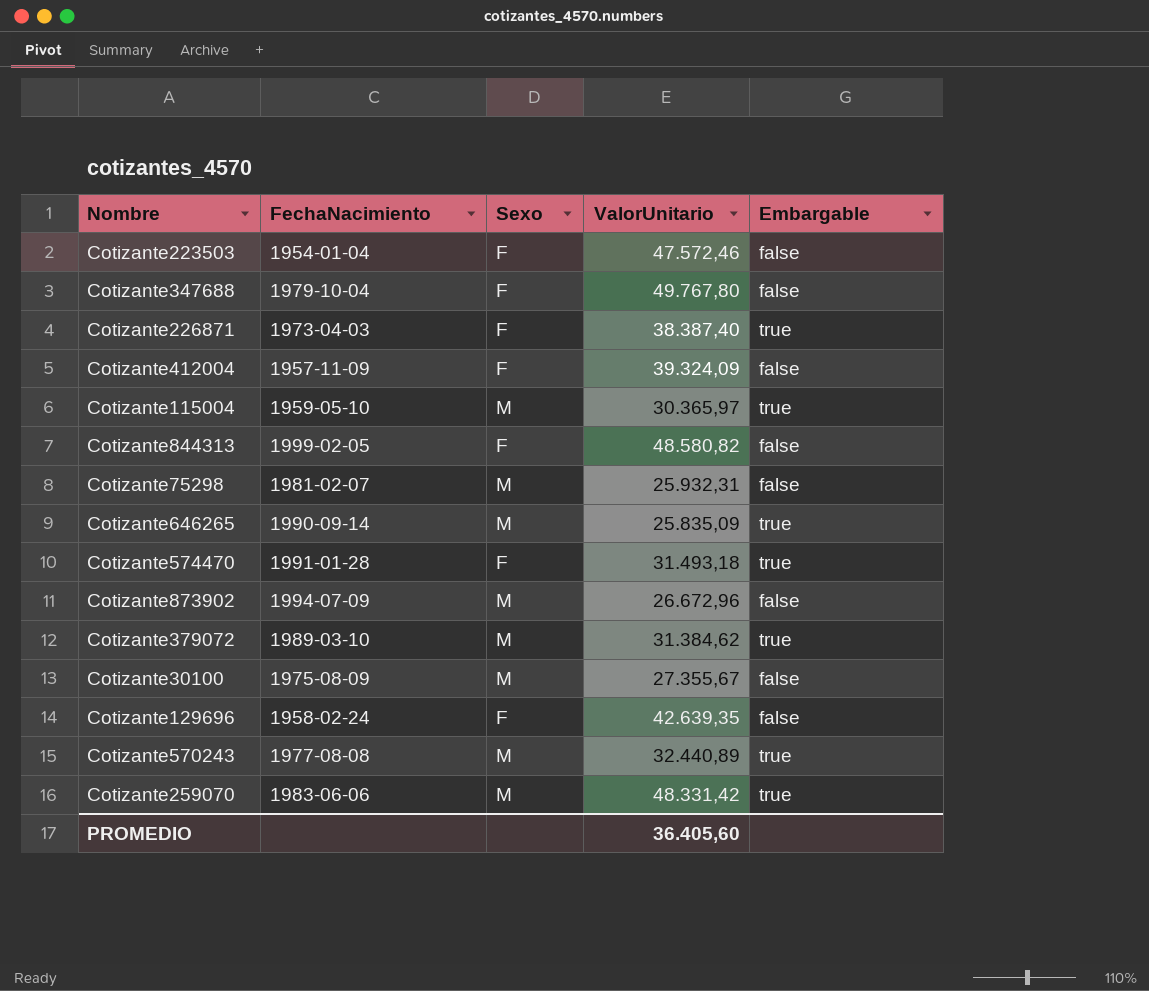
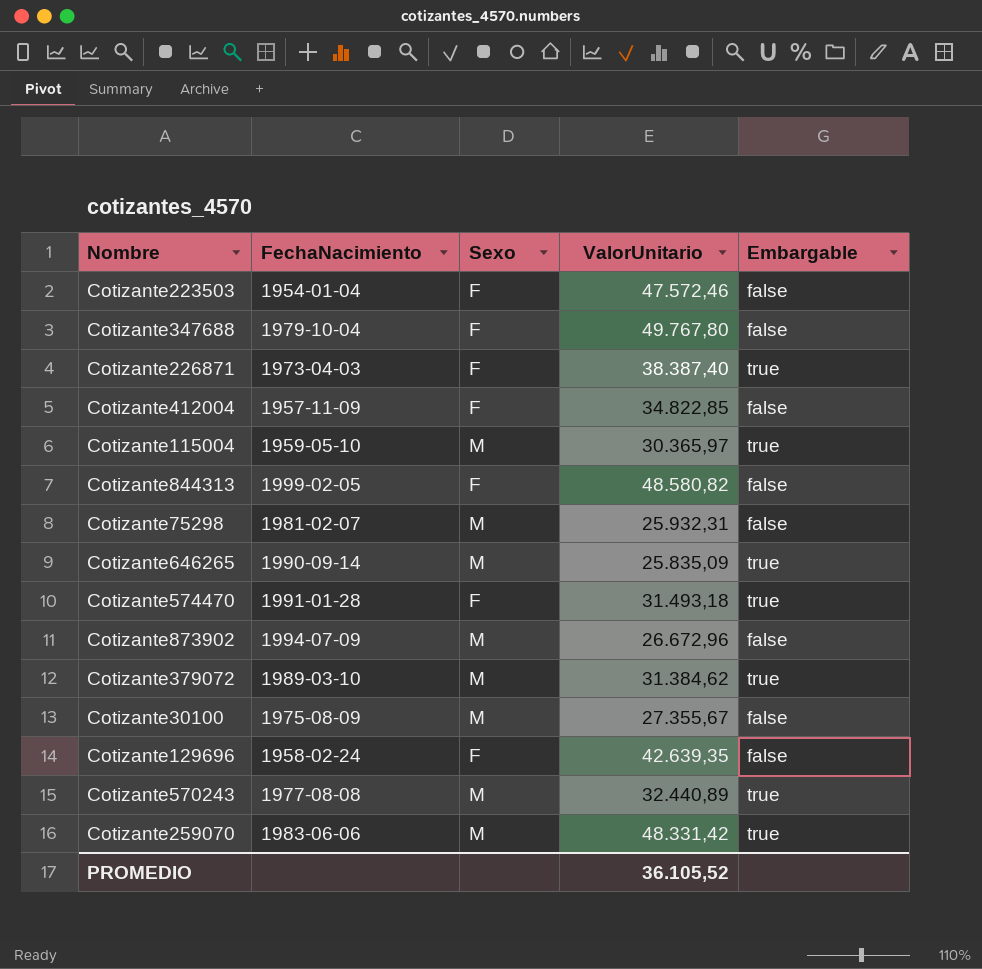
Cotizante412004 | ValorUnitario: 39.324,09 -> 34.822,85
PROMEDIO | ValorUnitario: 36.405,60 -> 36.105,52

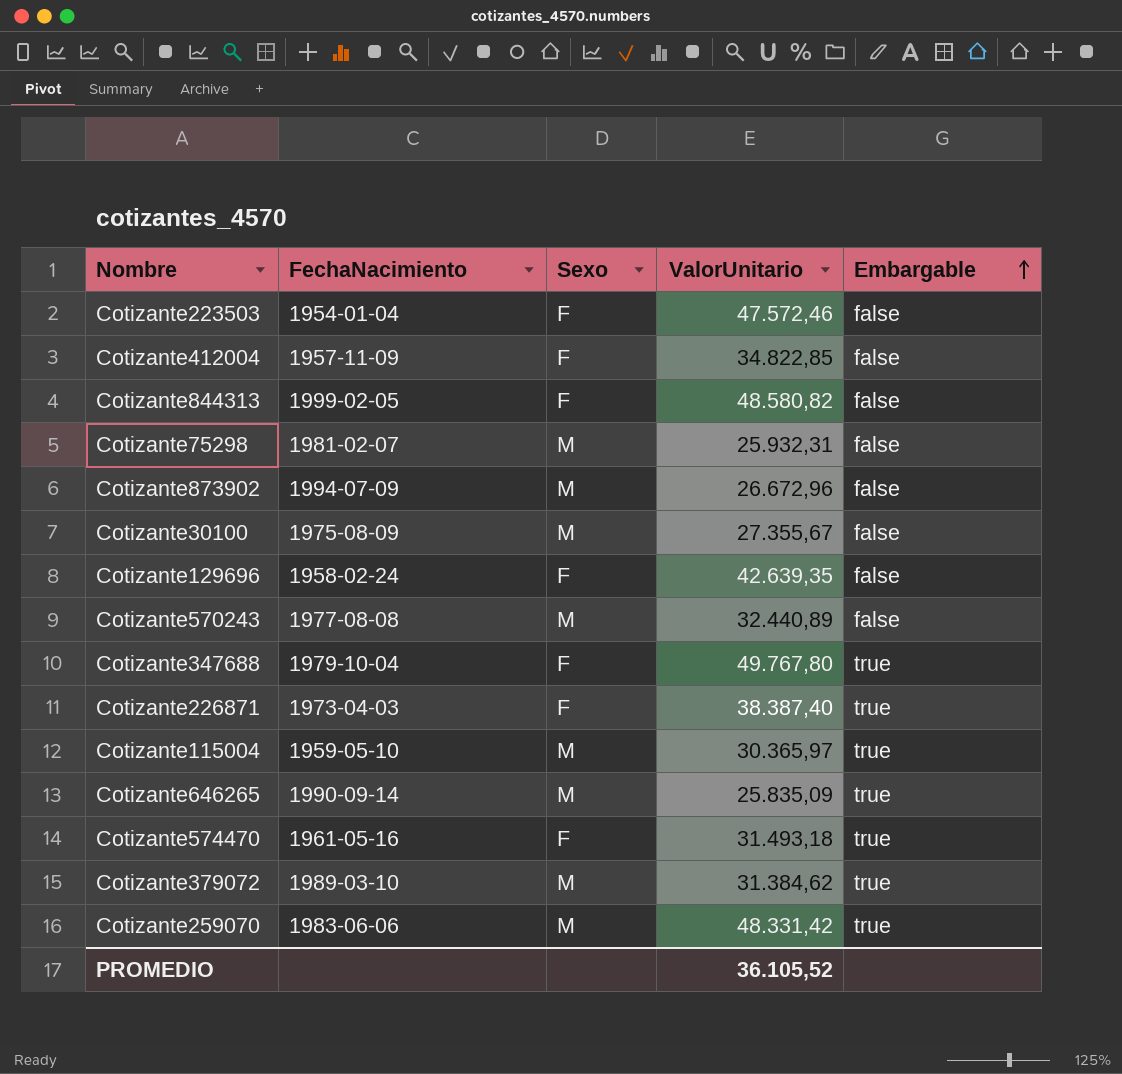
row order: none -> Embargable ascending
Cotizante570243 | Embargable: true -> false
Cotizante347688 | Embargable: false -> true
Cotizante574470 | FechaNacimiento: 1991-01-28 -> 1961-05-16

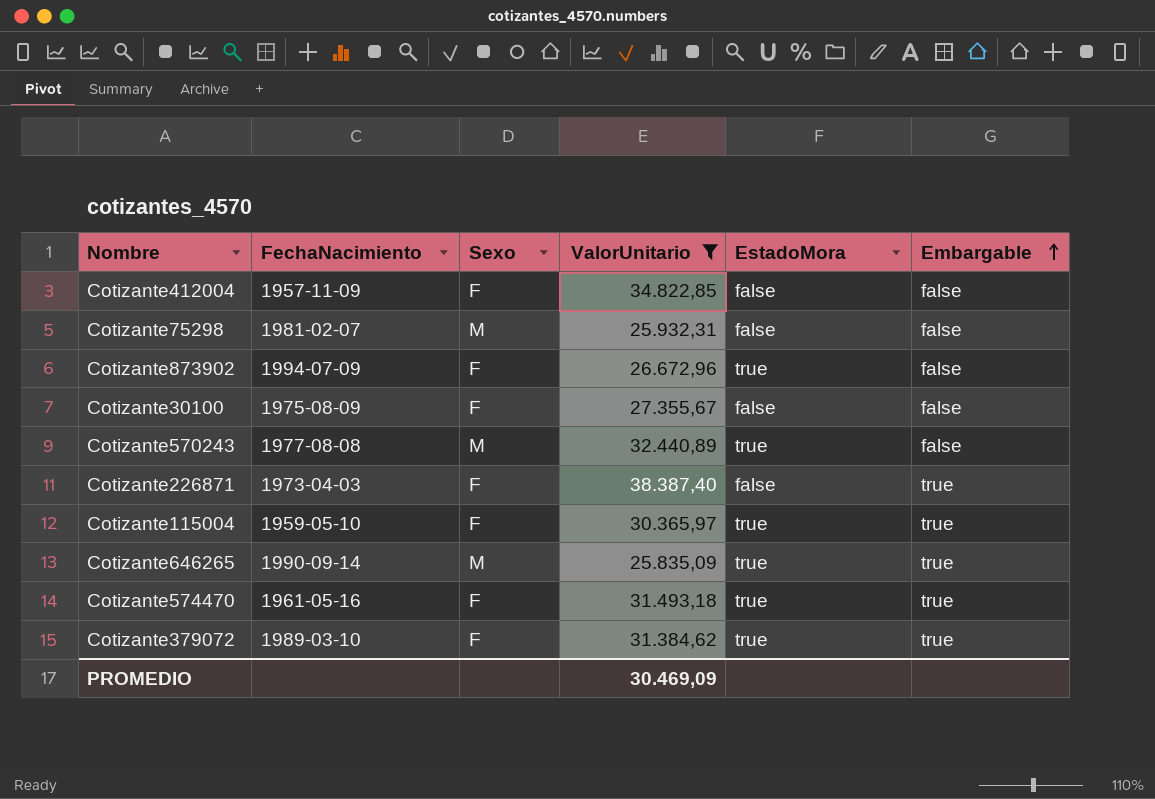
filter: none -> ValorUnitario <= 38.387,40
column EstadoMora | position: none -> 5
Cotizante873902 | Sexo: M -> F
Cotizante30100 | Sexo: M -> F
Cotizante115004 | Sexo: M -> F
Cotizante379072 | Sexo: M -> F
PROMEDIO | ValorUnitario: 36.105,52 -> 30.469,09

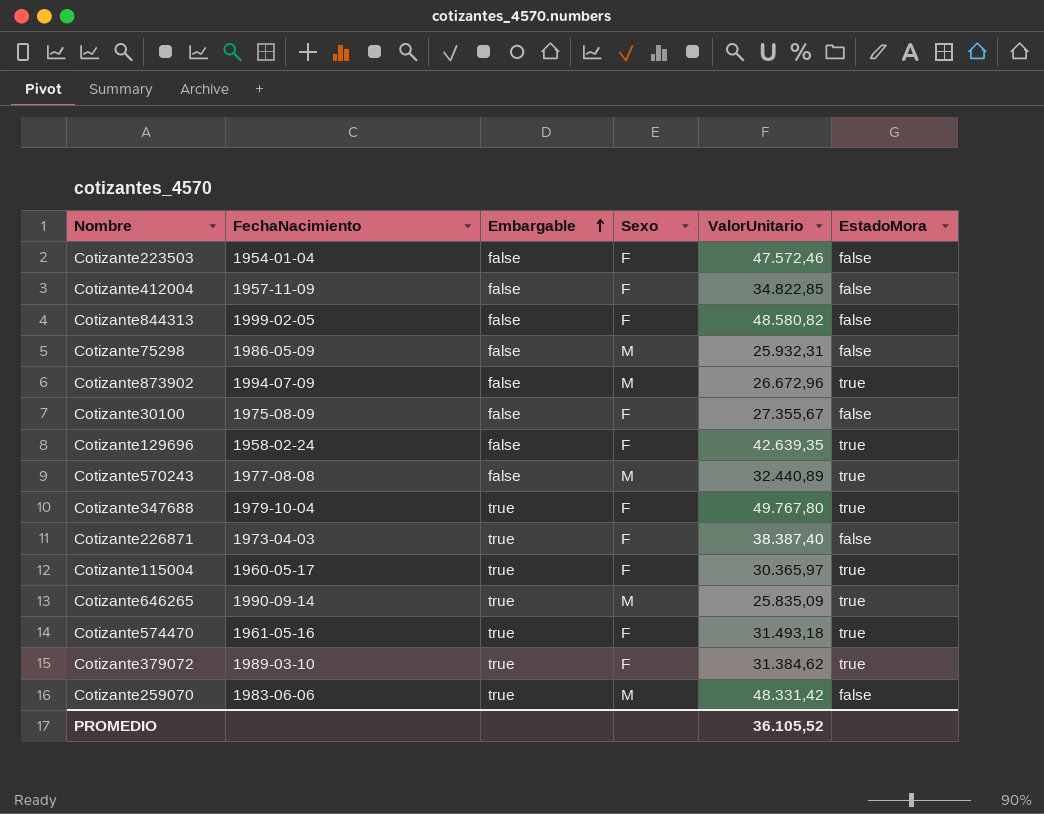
filter: ValorUnitario <= 38.387,40 -> none
column Embargable | position: 6 -> 3
Cotizante75298 | FechaNacimiento: 1981-02-07 -> 1986-05-09
Cotizante873902 | Sexo: F -> M
Cotizante115004 | FechaNacimiento: 1959-05-10 -> 1960-05-17
PROMEDIO | ValorUnitario: 30.469,09 -> 36.105,52

